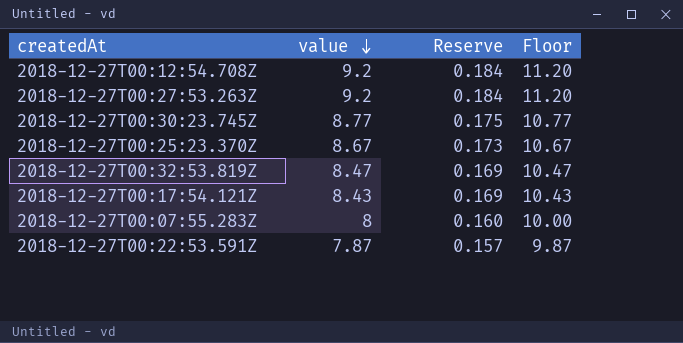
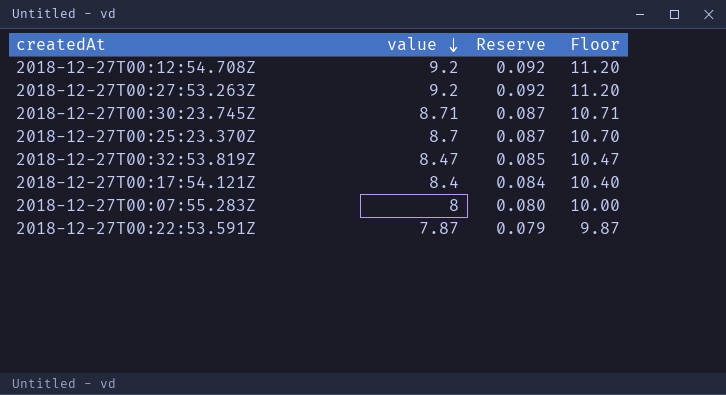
column Reserve | formula: [value] * 0.02 -> [value] * 0.01
2018-12-27T00:30:23.745Z | value: 8.77 -> 8.71
2018-12-27T00:30:23.745Z | Floor: 10.77 -> 10.71
2018-12-27T00:25:23.370Z | value: 8.67 -> 8.7
2018-12-27T00:25:23.370Z | Floor: 10.67 -> 10.70
2018-12-27T00:17:54.121Z | value: 8.43 -> 8.4
2018-12-27T00:17:54.121Z | Floor: 10.43 -> 10.40

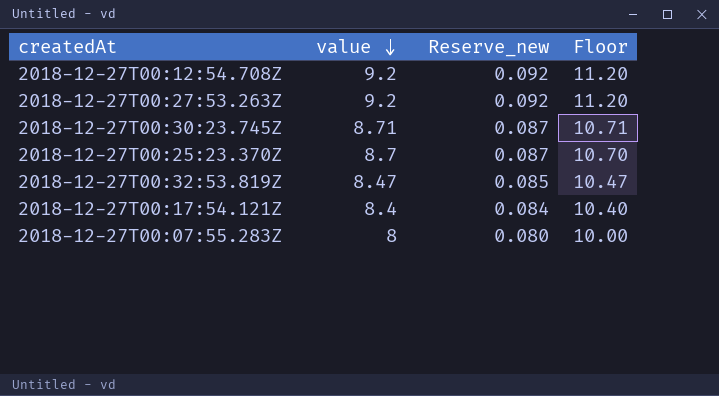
column name: Reserve -> Reserve_new
row 2018-12-27T00:22:53.591Z: 7.87 | 0.079 | 9.87 -> none

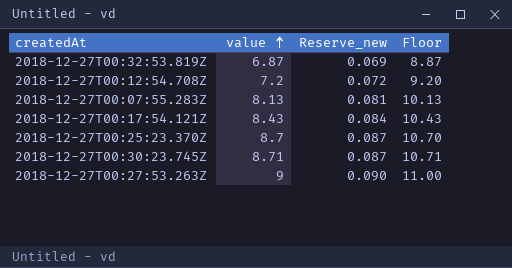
row order: value descending -> value ascending
2018-12-27T00:32:53.819Z | value: 8.47 -> 6.87
2018-12-27T00:32:53.819Z | Reserve_new: 0.085 -> 0.069
2018-12-27T00:32:53.819Z | Floor: 10.47 -> 8.87
2018-12-27T00:12:54.708Z | value: 9.2 -> 7.2
2018-12-27T00:12:54.708Z | Reserve_new: 0.092 -> 0.072
2018-12-27T00:12:54.708Z | Floor: 11.20 -> 9.20
2018-12-27T00:07:55.283Z | value: 8 -> 8.13
2018-12-27T00:07:55.283Z | Reserve_new: 0.080 -> 0.081
2018-12-27T00:07:55.283Z | Floor: 10.00 -> 10.13
2018-12-27T00:17:54.121Z | value: 8.4 -> 8.43
2018-12-27T00:17:54.121Z | Floor: 10.40 -> 10.43
2018-12-27T00:27:53.263Z | value: 9.2 -> 9
2018-12-27T00:27:53.263Z | Reserve_new: 0.092 -> 0.090
2018-12-27T00:27:53.263Z | Floor: 11.20 -> 11.00

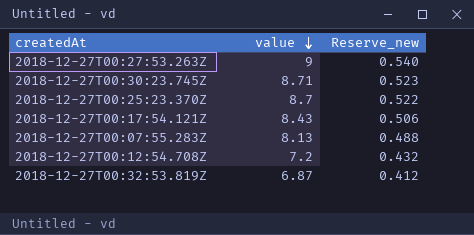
row order: value ascending -> value descending
column Floor | formula: [value] + 2 -> none
column Reserve_new | formula: [value] * 0.01 -> [value] * 0.06

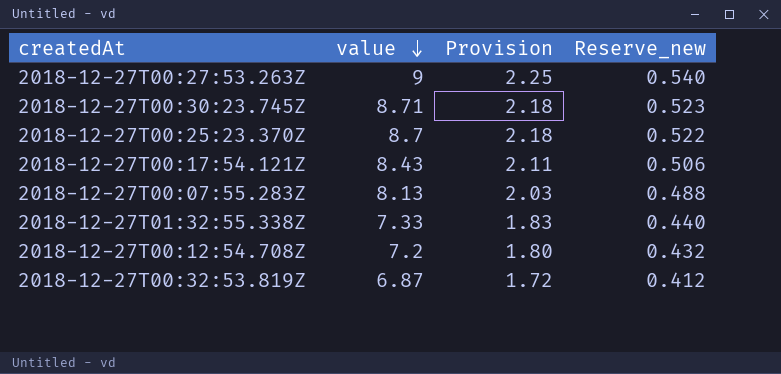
column Provision | formula: none -> [value] * 0.25
row 2018-12-27T01:32:55.338Z: none -> 7.33 | 1.83 | 0.440

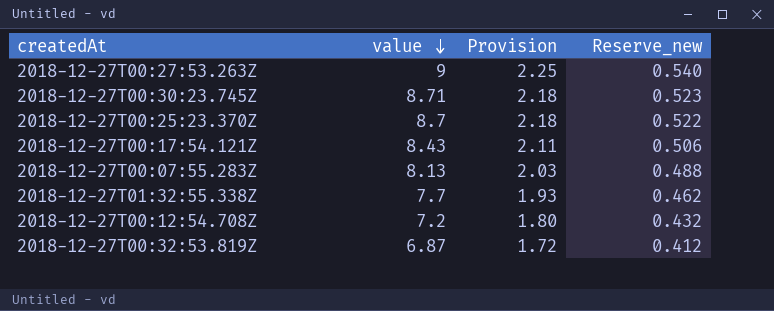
2018-12-27T01:32:55.338Z | value: 7.33 -> 7.7
2018-12-27T01:32:55.338Z | Provision: 1.83 -> 1.93
2018-12-27T01:32:55.338Z | Reserve_new: 0.440 -> 0.462

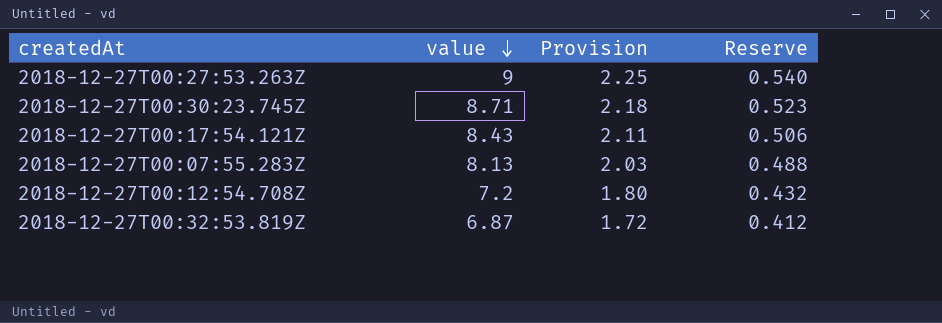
column name: Reserve_new -> Reserve
row 2018-12-27T00:25:23.370Z: 8.7 | 2.18 | 0.522 -> none
row 2018-12-27T01:32:55.338Z: 7.7 | 1.93 | 0.462 -> none

